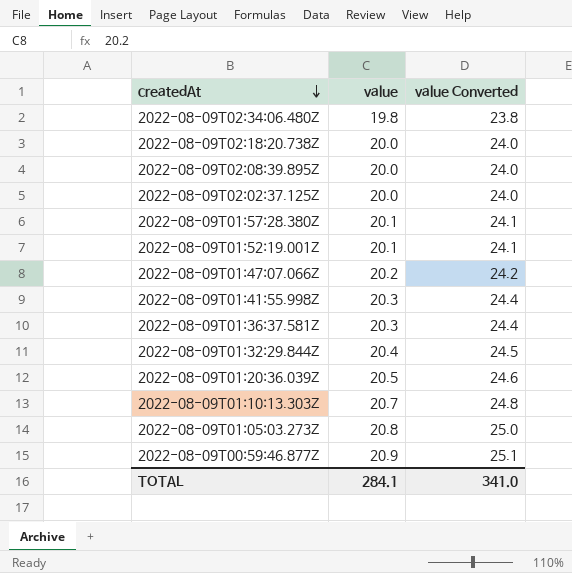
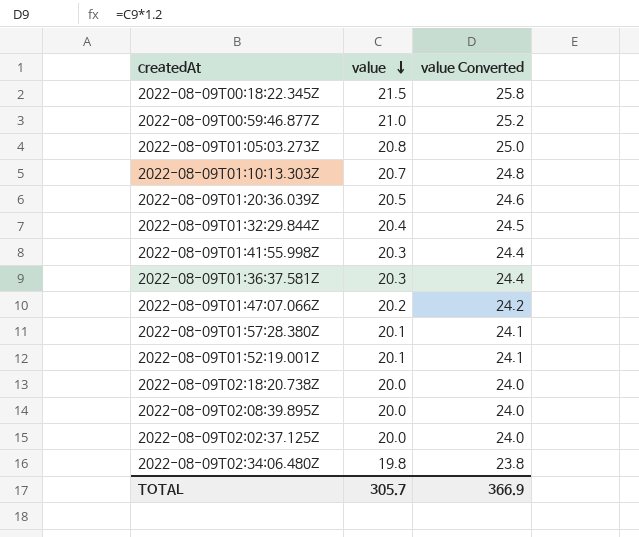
row order: createdAt descending -> value descending
row 2022-08-09T00:18:22.345Z: none -> 21.5 | 25.8
2022-08-09T00:59:46.877Z | value: 20.9 -> 21.0
2022-08-09T00:59:46.877Z | value Converted: 25.1 -> 25.2
TOTAL | value: 284.1 -> 305.7
TOTAL | value Converted: 341.0 -> 366.9

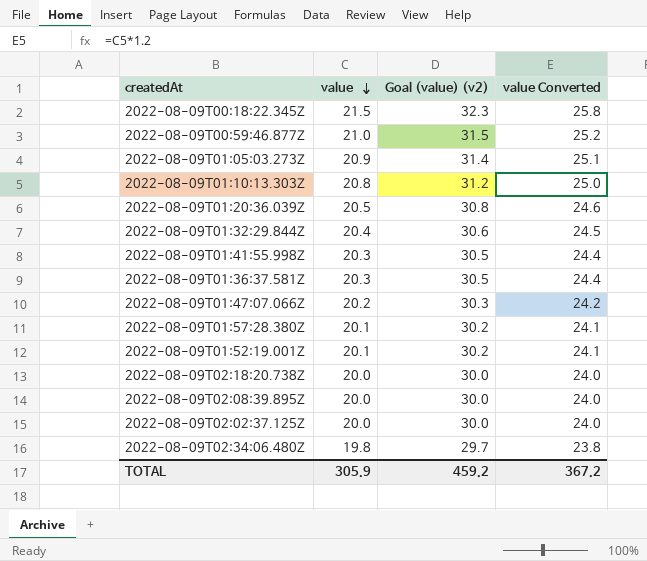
column Goal (value) (v2) | formula: none -> [value] * 1.5
2022-08-09T01:05:03.273Z | value: 20.8 -> 20.9
2022-08-09T01:05:03.273Z | value Converted: 25.0 -> 25.1
2022-08-09T01:10:13.303Z | value: 20.7 -> 20.8
2022-08-09T01:10:13.303Z | value Converted: 24.8 -> 25.0
TOTAL | value: 305.7 -> 305.9
TOTAL | value Converted: 366.9 -> 367.2

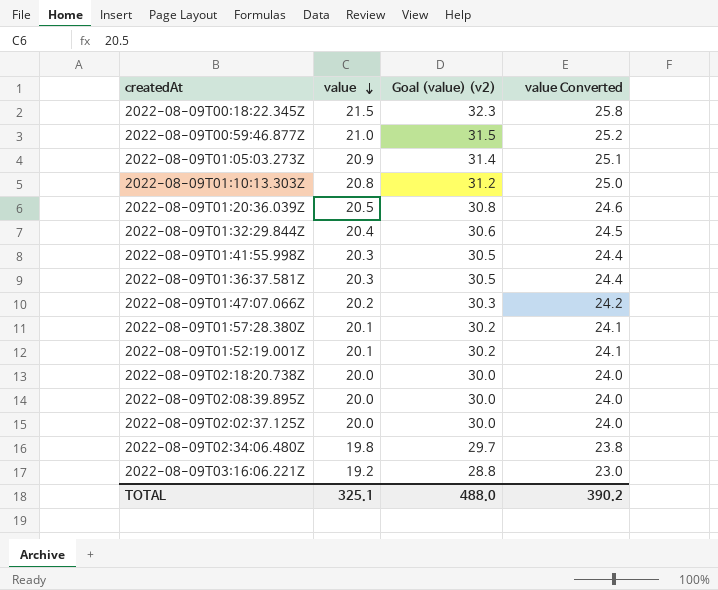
row 2022-08-09T03:16:06.221Z: none -> 19.2 | 28.8 | 23.0
TOTAL | value: 305.9 -> 325.1
TOTAL | Goal (value) (v2): 459.2 -> 488.0
TOTAL | value Converted: 367.2 -> 390.2

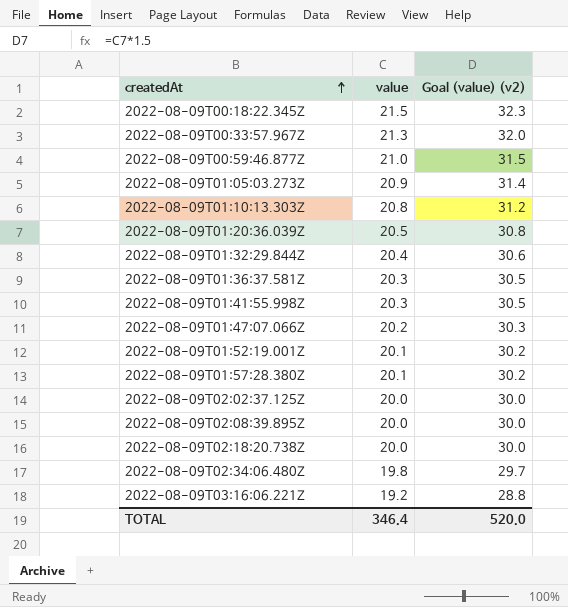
row order: value descending -> createdAt ascending
column value Converted | formula: [value] * 1.2 -> none
row 2022-08-09T00:33:57.967Z: none -> 21.3 | 32.0
TOTAL | value: 325.1 -> 346.4
TOTAL | Goal (value) (v2): 488.0 -> 520.0

